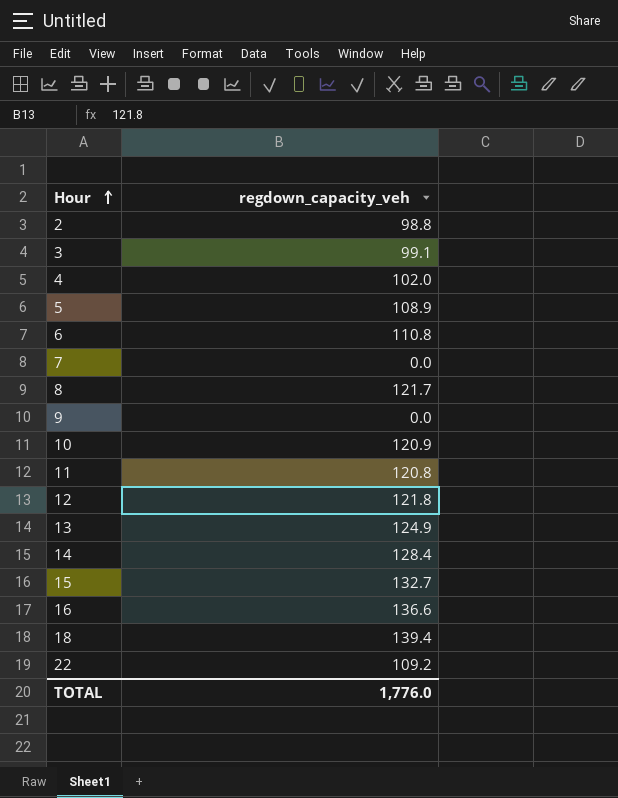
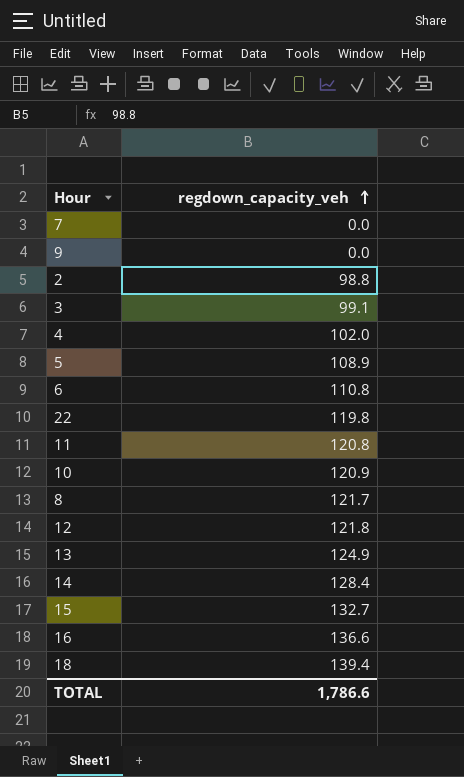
row order: Hour ascending -> regdown_capacity_veh ascending
22 | regdown_capacity_veh: 109.2 -> 119.8
TOTAL | regdown_capacity_veh: 1,776.0 -> 1,786.6

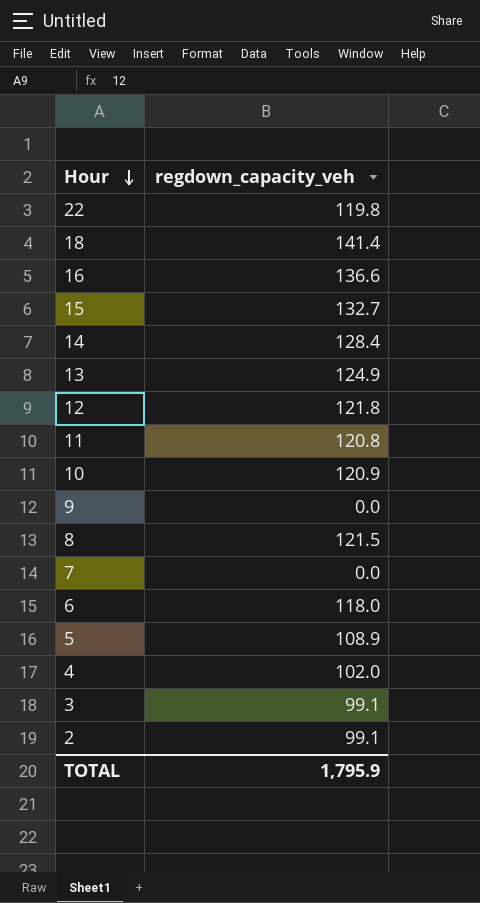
row order: regdown_capacity_veh ascending -> Hour descending
18 | regdown_capacity_veh: 139.4 -> 141.4
8 | regdown_capacity_veh: 121.7 -> 121.5
6 | regdown_capacity_veh: 110.8 -> 118.0
2 | regdown_capacity_veh: 98.8 -> 99.1
TOTAL | regdown_capacity_veh: 1,786.6 -> 1,795.9

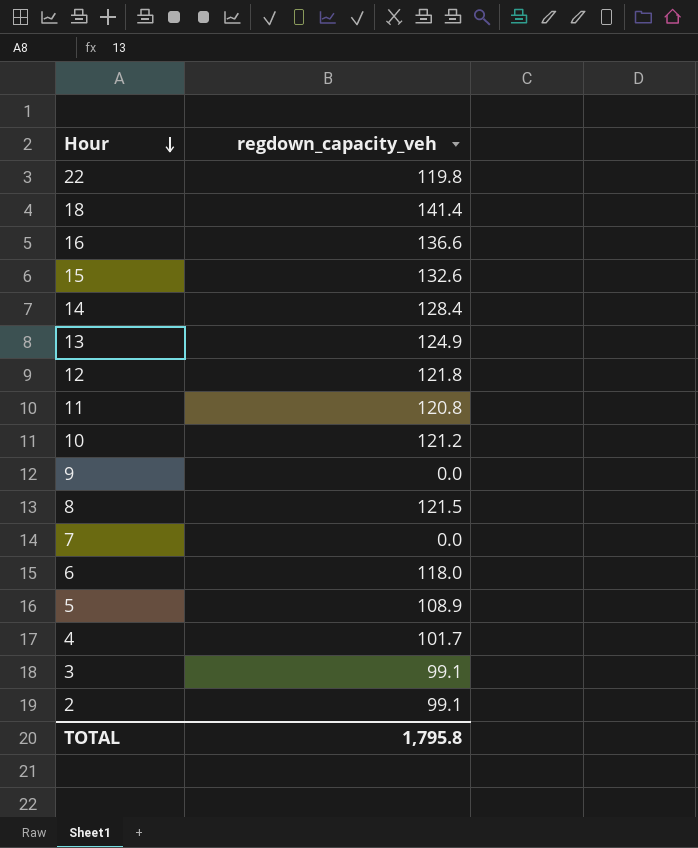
15 | regdown_capacity_veh: 132.7 -> 132.6
10 | regdown_capacity_veh: 120.9 -> 121.2
4 | regdown_capacity_veh: 102.0 -> 101.7
TOTAL | regdown_capacity_veh: 1,795.9 -> 1,795.8

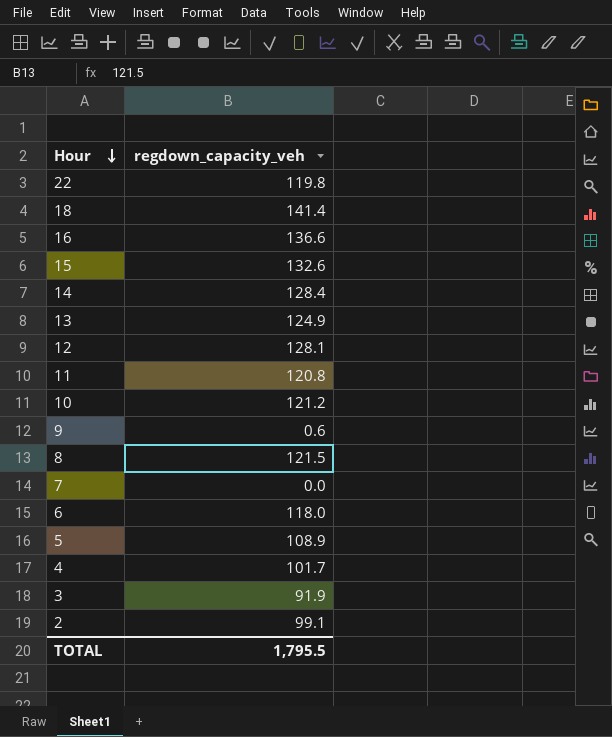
12 | regdown_capacity_veh: 121.8 -> 128.1
9 | regdown_capacity_veh: 0.0 -> 0.6
3 | regdown_capacity_veh: 99.1 -> 91.9
TOTAL | regdown_capacity_veh: 1,795.8 -> 1,795.5

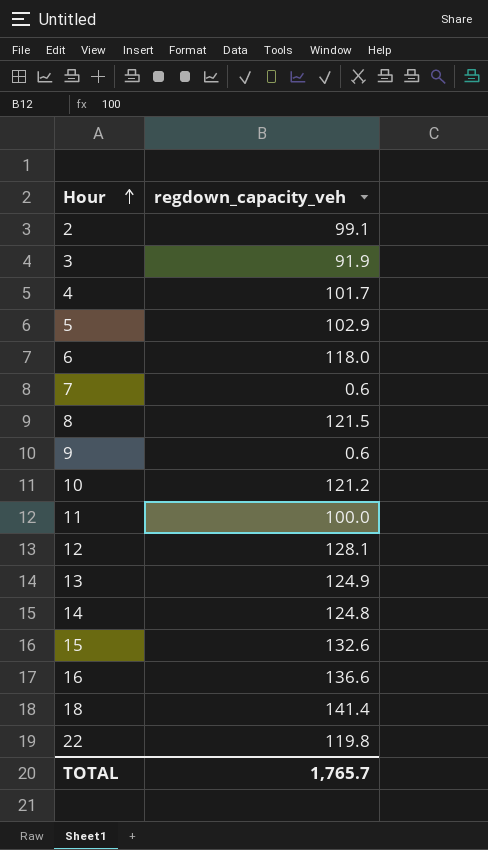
row order: Hour descending -> Hour ascending
5 | regdown_capacity_veh: 108.9 -> 102.9
7 | regdown_capacity_veh: 0.0 -> 0.6
11 | regdown_capacity_veh: 120.8 -> 100.0
14 | regdown_capacity_veh: 128.4 -> 124.8
TOTAL | regdown_capacity_veh: 1,795.5 -> 1,765.7

